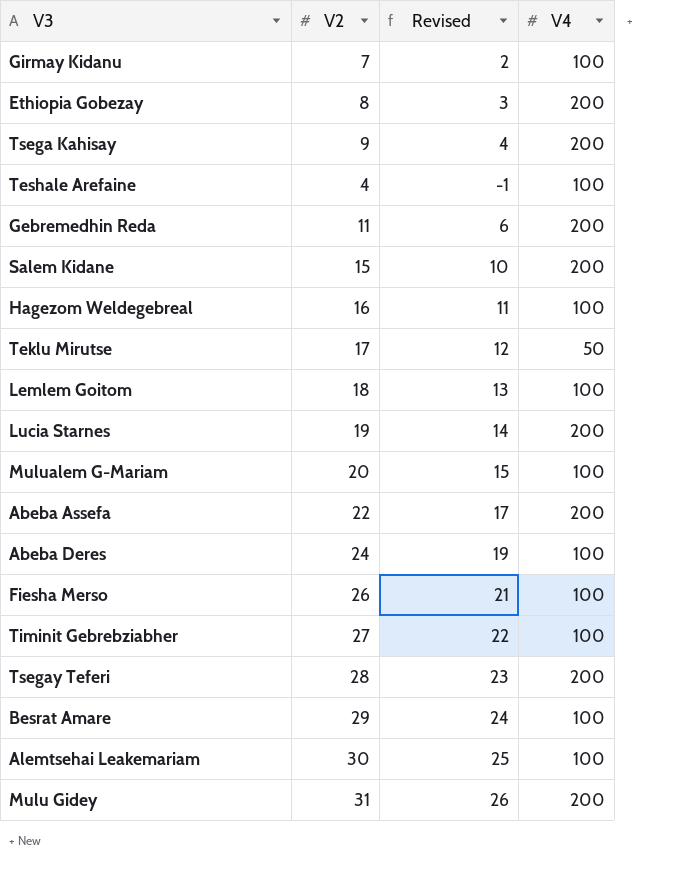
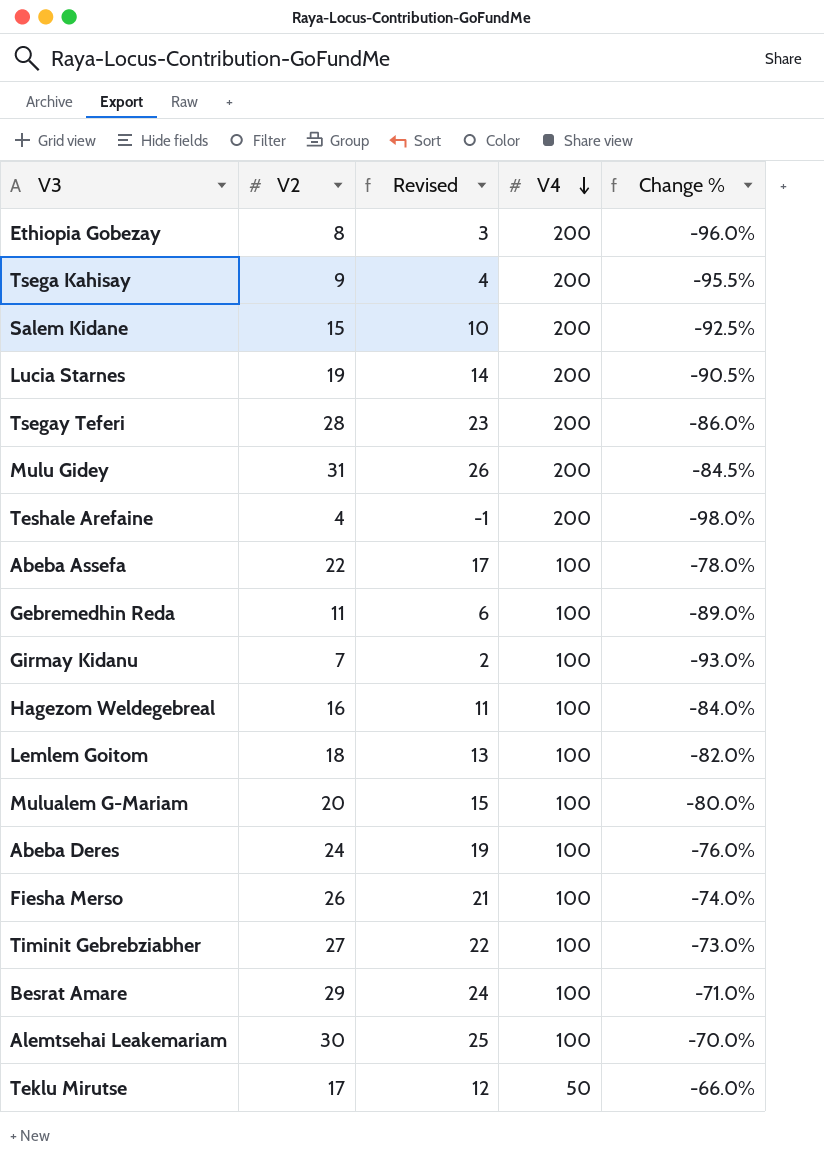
row order: none -> V4 descending
column Change % | formula: none -> ([V2] - [V4]) / [V4]
Teshale Arefaine | V4: 100 -> 200
Abeba Assefa | V4: 200 -> 100
Gebremedhin Reda | V4: 200 -> 100

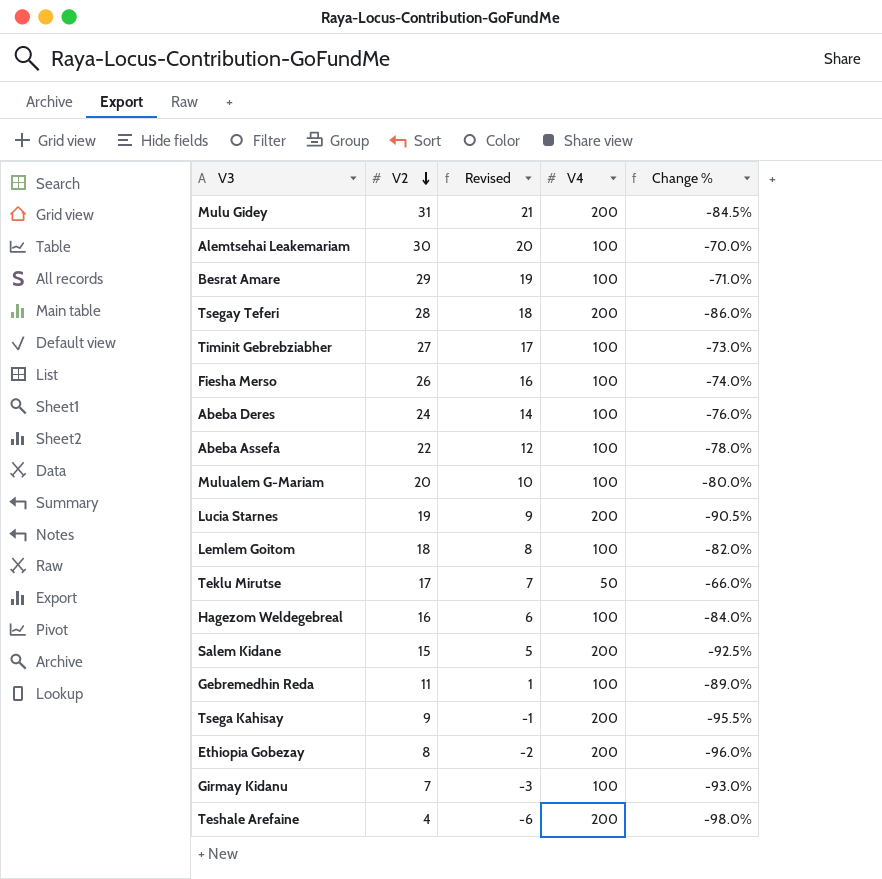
row order: V4 descending -> V2 descending
column Revised | formula: [V2] - 5 -> [V2] - 10

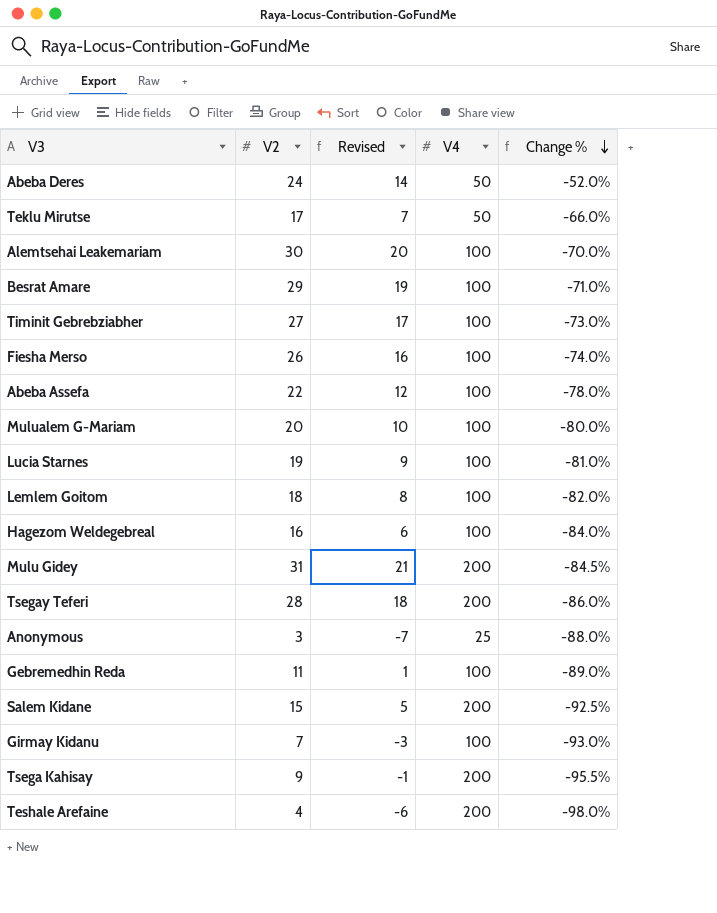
row order: V2 descending -> Change % descending
row Ethiopia Gobezay: 8 | -2 | 200 | -96.0% -> none
Abeba Deres | V4: 100 -> 50
Abeba Deres | Change %: -76.0% -> -52.0%
Lucia Starnes | V4: 200 -> 100
Lucia Starnes | Change %: -90.5% -> -81.0%
row Anonymous: none -> 3 | -7 | 25 | -88.0%

